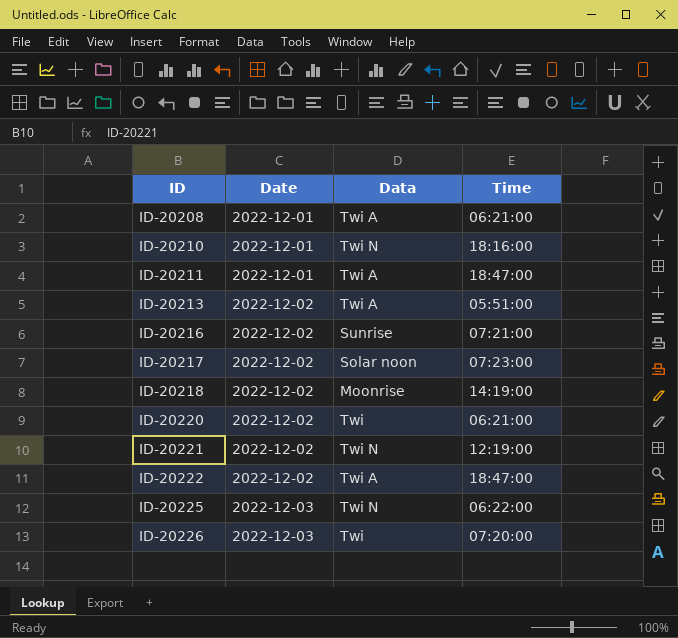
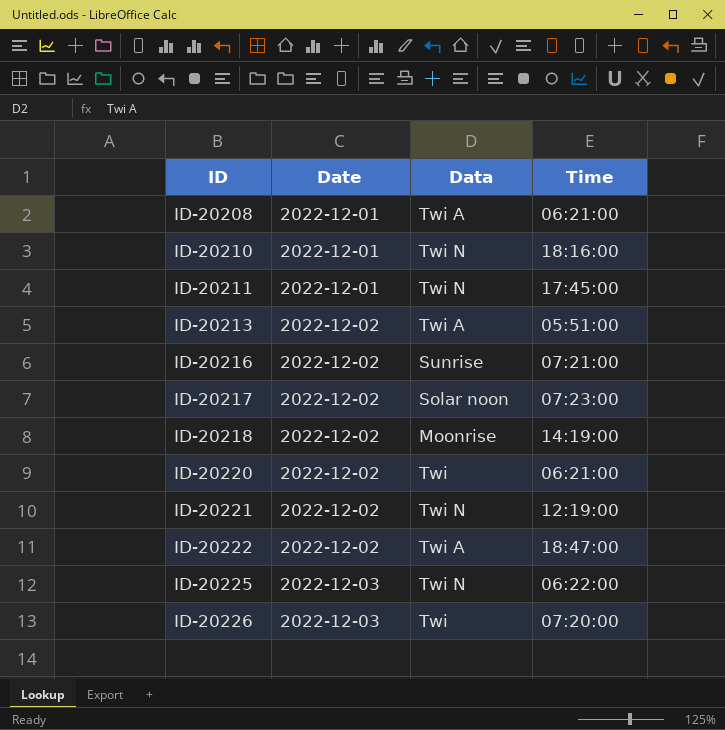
ID-20211 | Data: Twi A -> Twi N
ID-20211 | Time: 18:47:00 -> 17:45:00

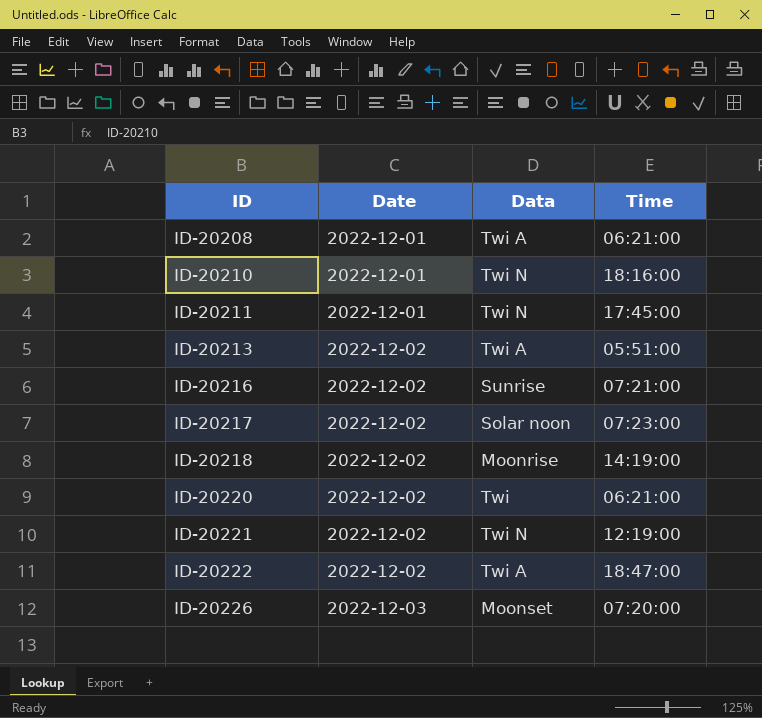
row ID-20225: 2022-12-03 | Twi N | 06:22:00 -> none
ID-20226 | Data: Twi -> Moonset

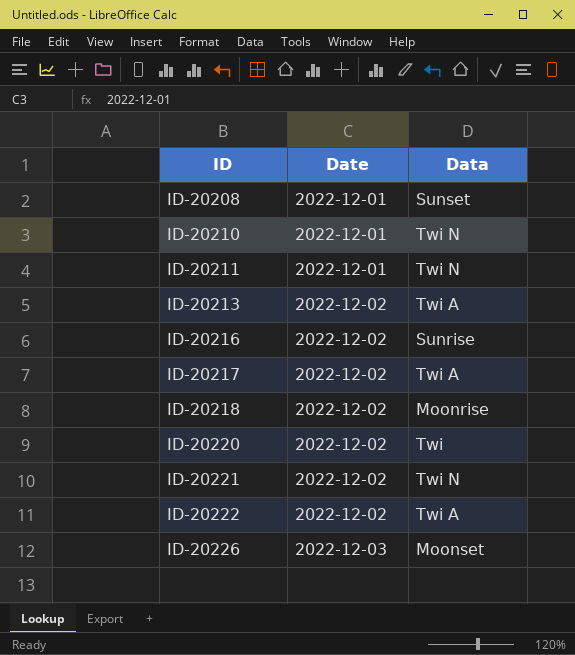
column Time | position: 4 -> none
ID-20208 | Data: Twi A -> Sunset
ID-20217 | Data: Solar noon -> Twi A

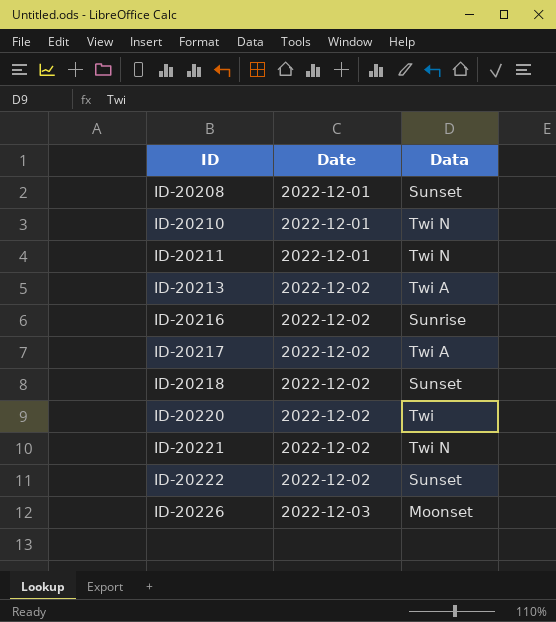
ID-20218 | Data: Moonrise -> Sunset
ID-20222 | Data: Twi A -> Sunset

